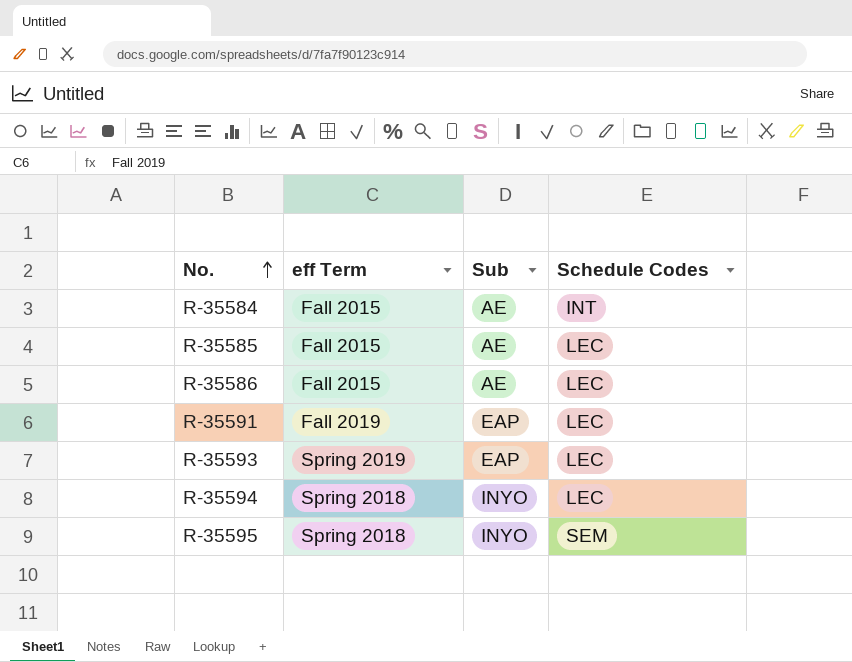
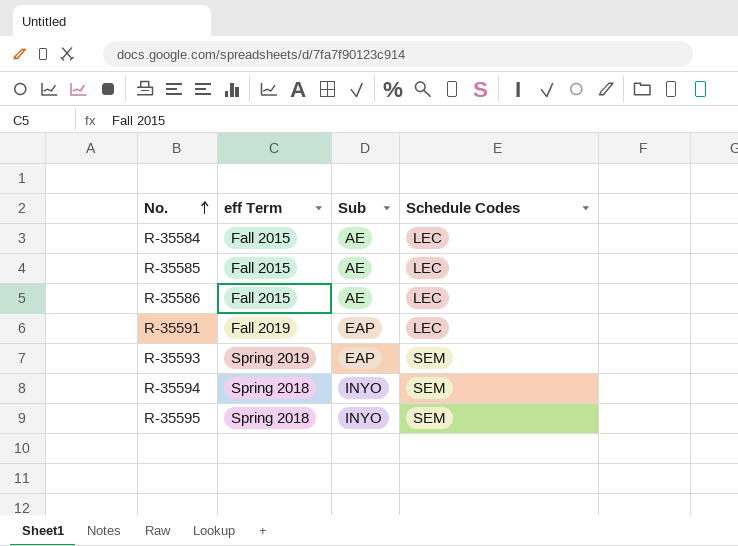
R-35584 | Schedule Codes: INT -> LEC
R-35593 | Schedule Codes: LEC -> SEM
R-35594 | Schedule Codes: LEC -> SEM

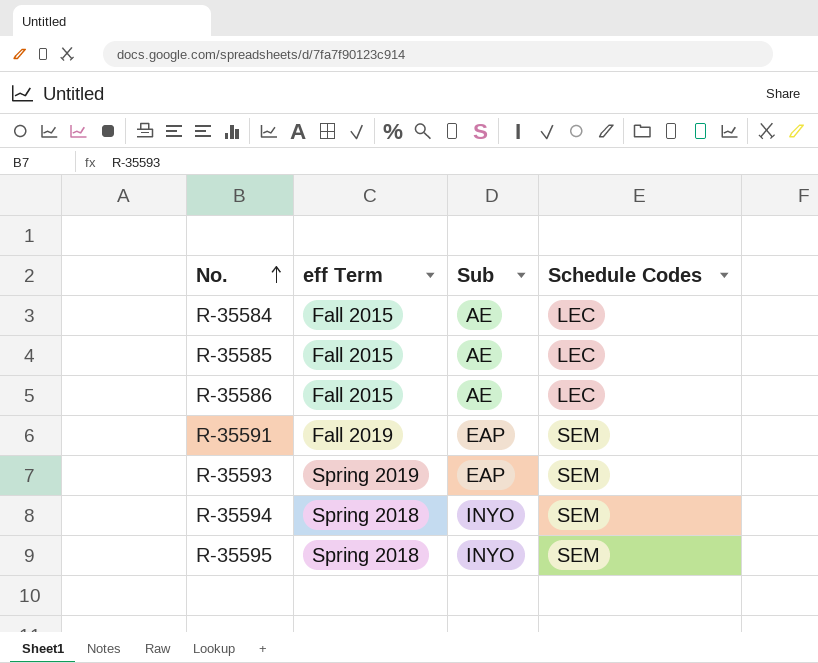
R-35591 | Schedule Codes: LEC -> SEM

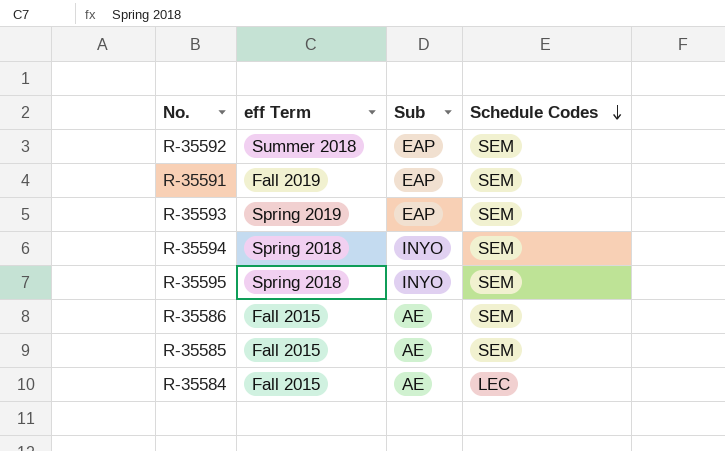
row order: No. ascending -> Schedule Codes descending
row R-35592: none -> Summer 2018 | EAP | SEM
R-35586 | Schedule Codes: LEC -> SEM
R-35585 | Schedule Codes: LEC -> SEM

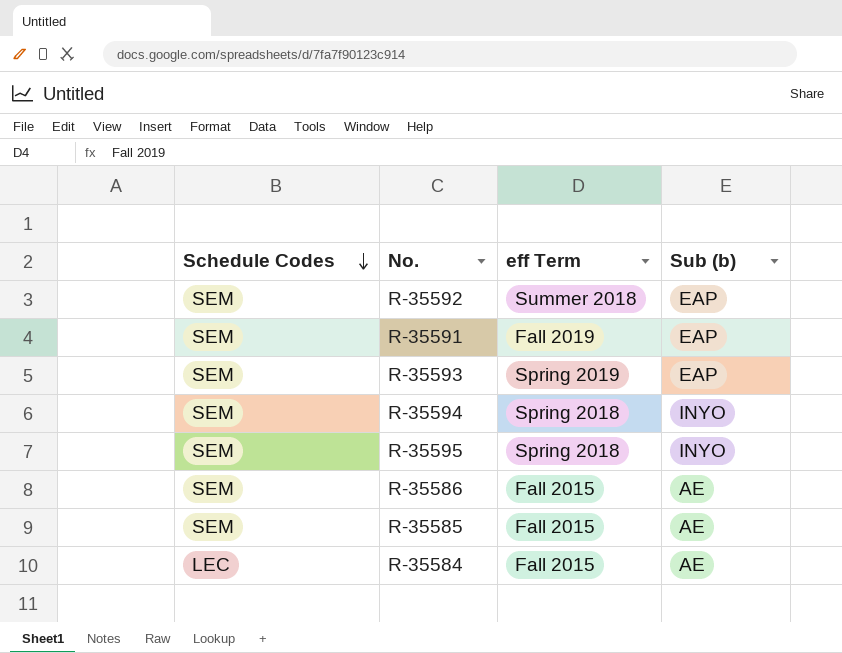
column Schedule Codes | position: 4 -> 1
column name: Sub -> Sub (b)

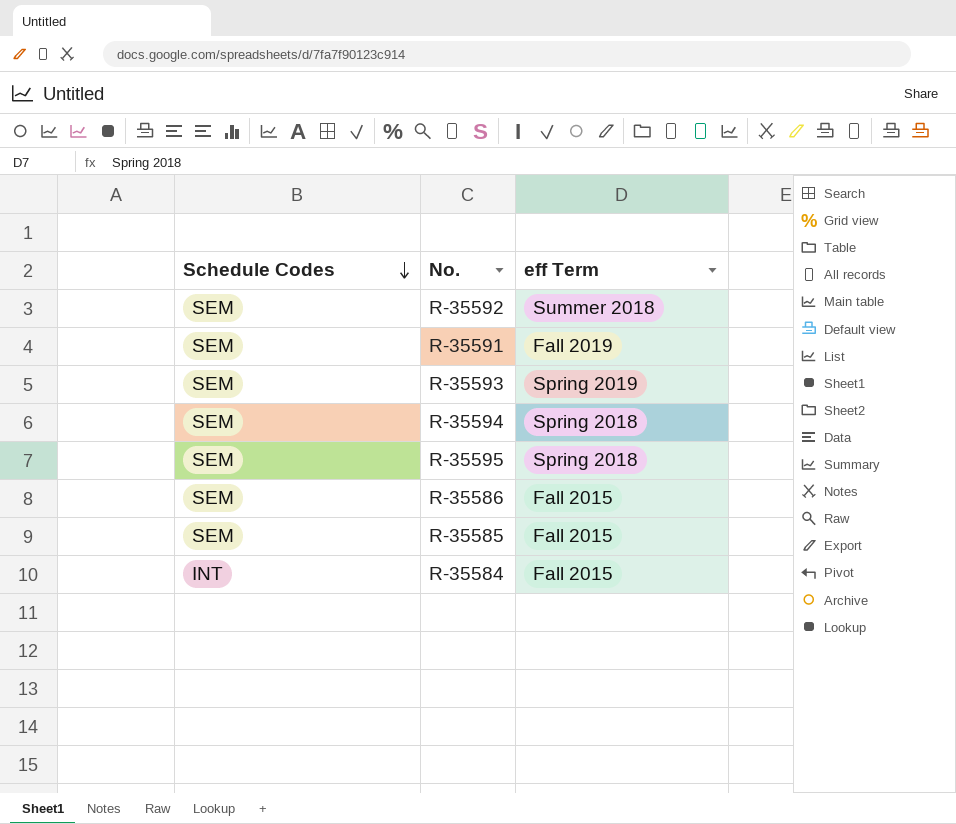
column Sub (b) | position: 4 -> none
R-35584 | Schedule Codes: LEC -> INT

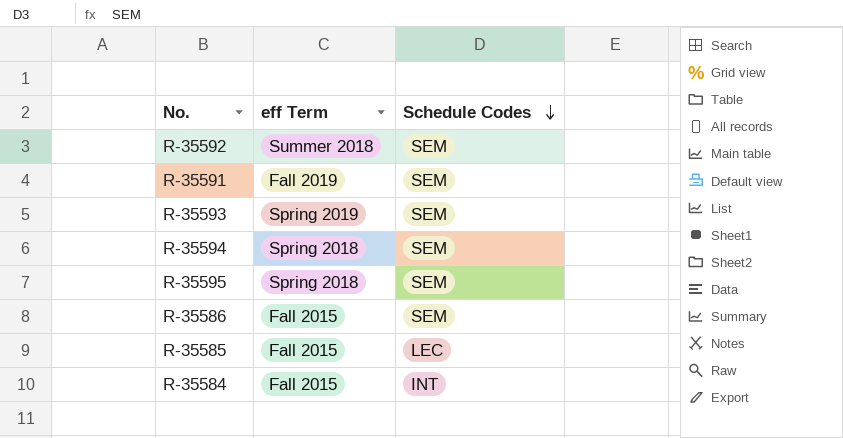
column Schedule Codes | position: 1 -> 3
R-35585 | Schedule Codes: SEM -> LEC

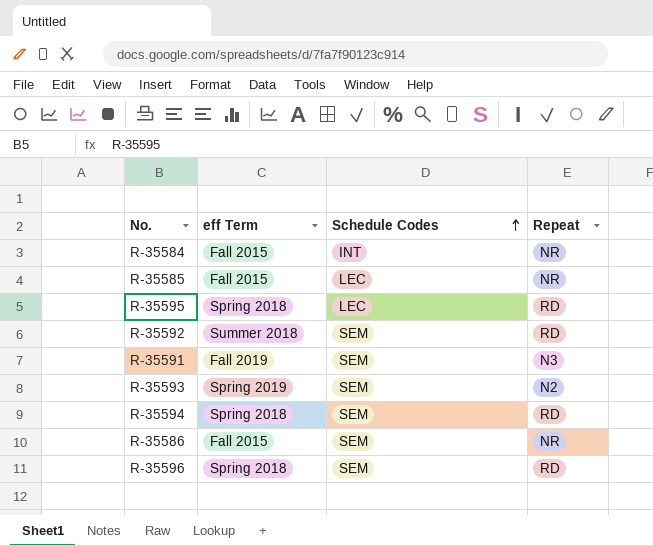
row order: Schedule Codes descending -> Schedule Codes ascending
column Repeat | position: none -> 4
R-35595 | Schedule Codes: SEM -> LEC
row R-35596: none -> Spring 2018 | SEM | RD

